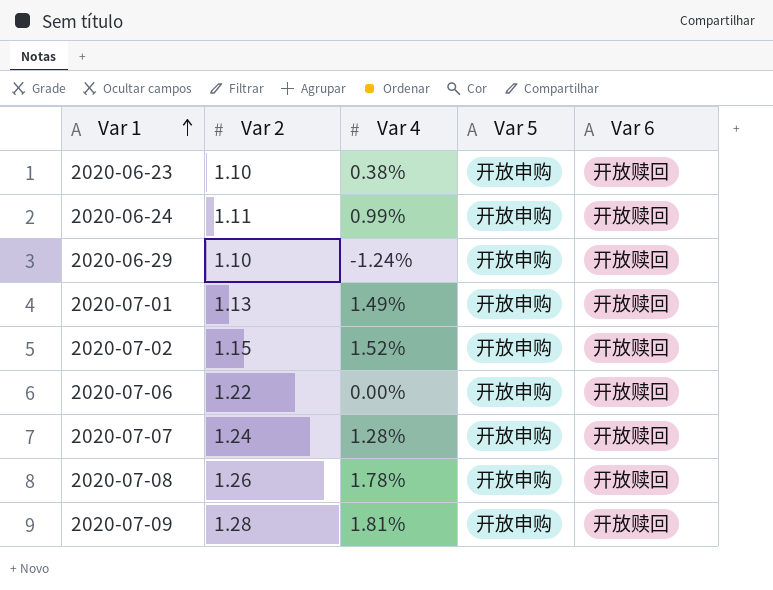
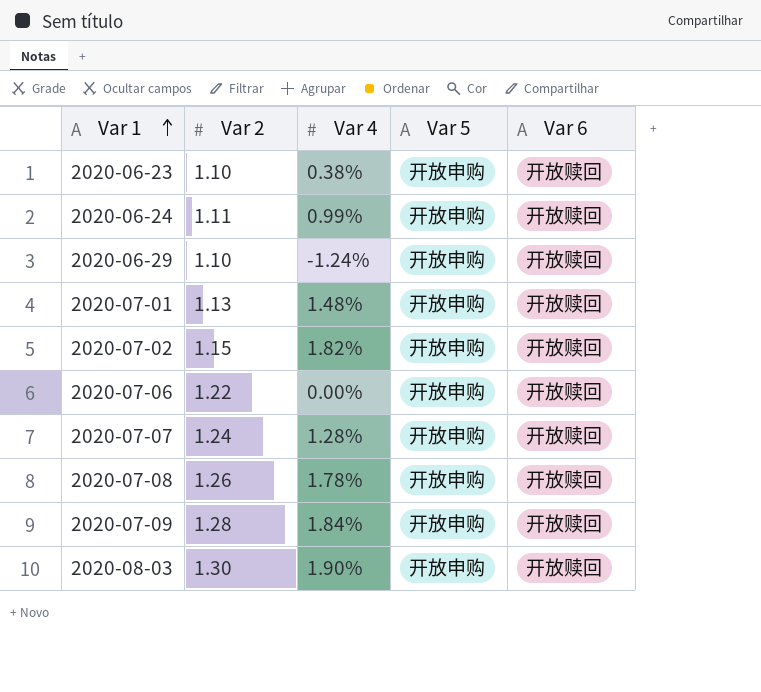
2020-07-01 | Var 4: 1.49% -> 1.48%
2020-07-02 | Var 4: 1.52% -> 1.82%
2020-07-09 | Var 4: 1.81% -> 1.84%
row 2020-08-03: none -> 1.30 | 1.90% | 开放申购 | 开放赎回

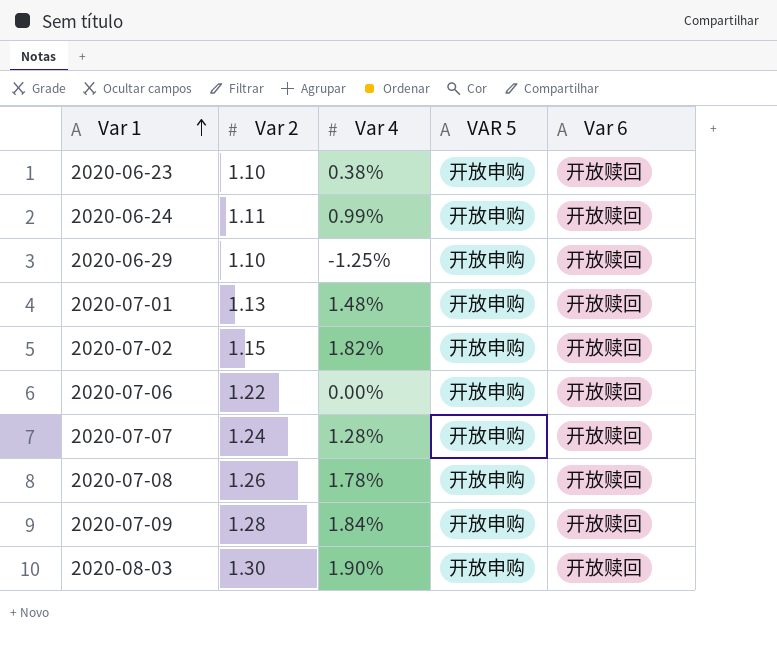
column name: Var 5 -> VAR 5
2020-06-29 | Var 4: -1.24% -> -1.25%

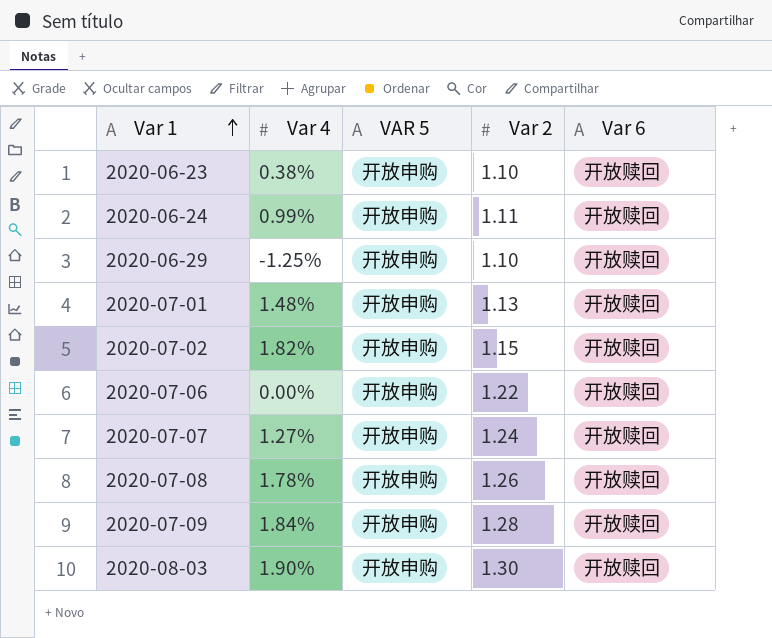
column Var 2 | position: 2 -> 4
2020-07-07 | Var 4: 1.28% -> 1.27%

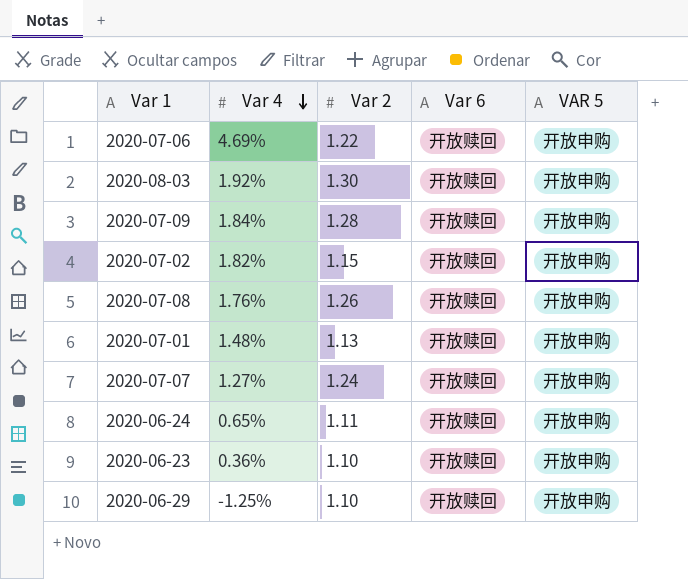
row order: Var 1 ascending -> Var 4 descending
column VAR 5 | position: 3 -> 5
2020-07-06 | Var 4: 0.00% -> 4.69%
2020-08-03 | Var 4: 1.90% -> 1.92%
2020-07-08 | Var 4: 1.78% -> 1.76%
2020-06-24 | Var 4: 0.99% -> 0.65%
2020-06-23 | Var 4: 0.38% -> 0.36%

